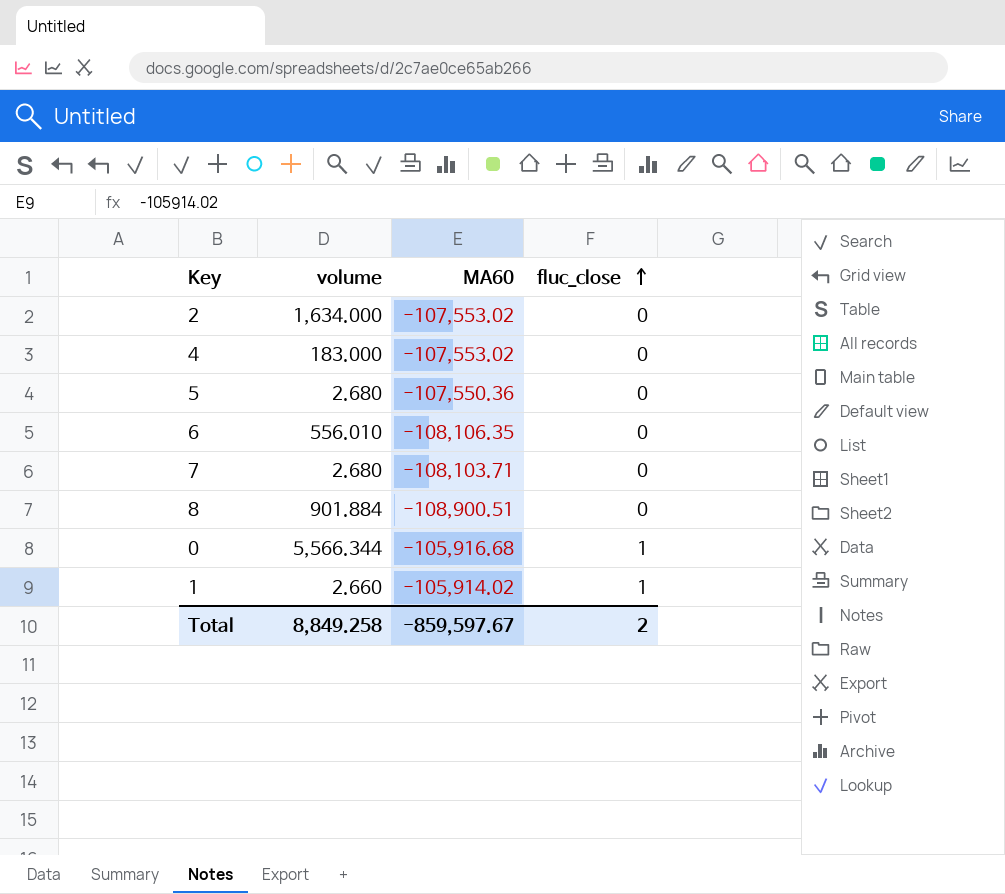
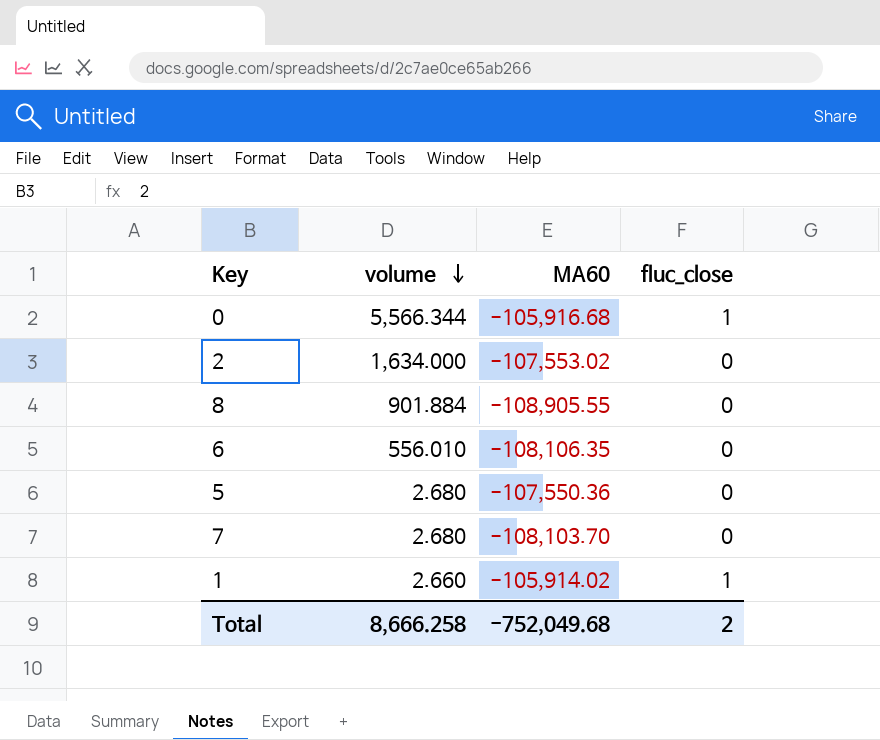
row order: fluc_close ascending -> volume descending
row 4: 183.000 | -107,553.02 | 0 -> none
8 | MA60: -108,900.51 -> -108,905.55
7 | MA60: -108,103.71 -> -108,103.70
Total | volume: 8,849.258 -> 8,666.258
Total | MA60: -859,597.67 -> -752,049.68

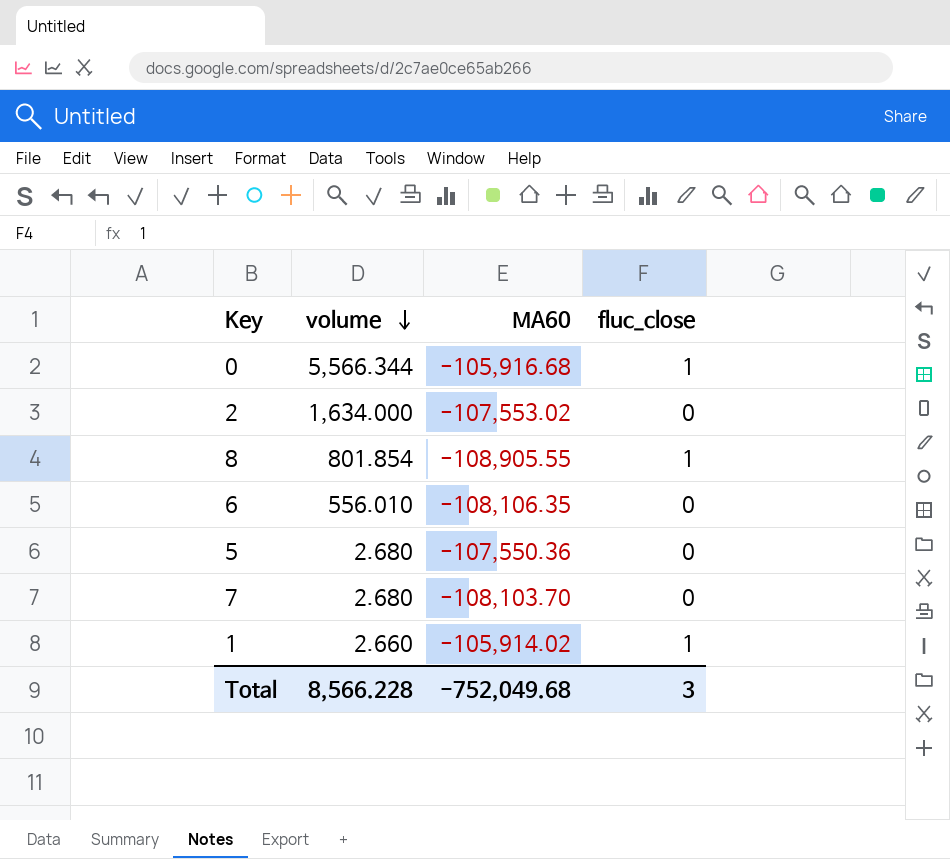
8 | volume: 901.884 -> 801.854
8 | fluc_close: 0 -> 1
Total | volume: 8,666.258 -> 8,566.228
Total | fluc_close: 2 -> 3

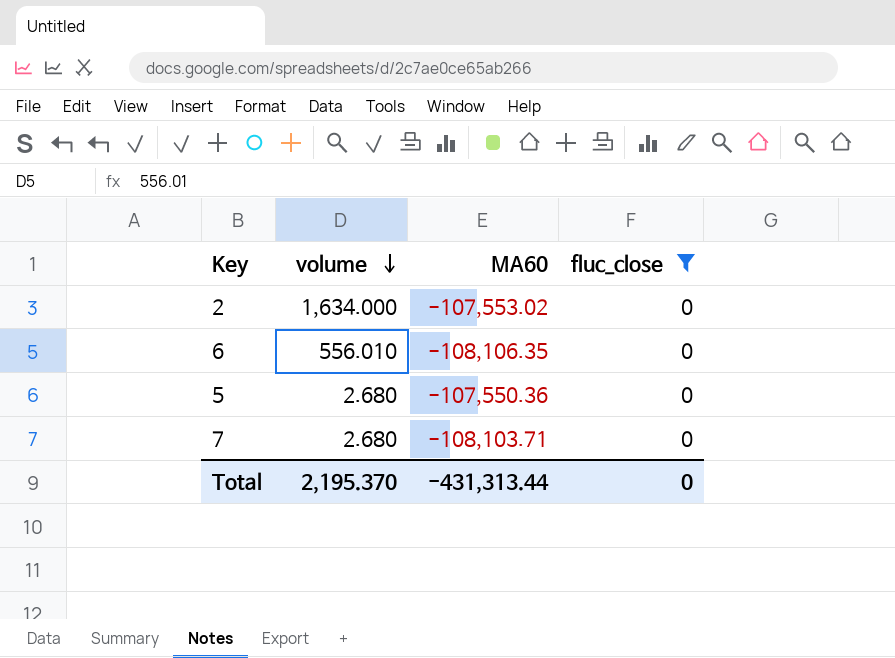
filter: none -> fluc_close = 0
7 | MA60: -108,103.70 -> -108,103.71
Total | volume: 8,566.228 -> 2,195.370
Total | MA60: -752,049.68 -> -431,313.44
Total | fluc_close: 3 -> 0

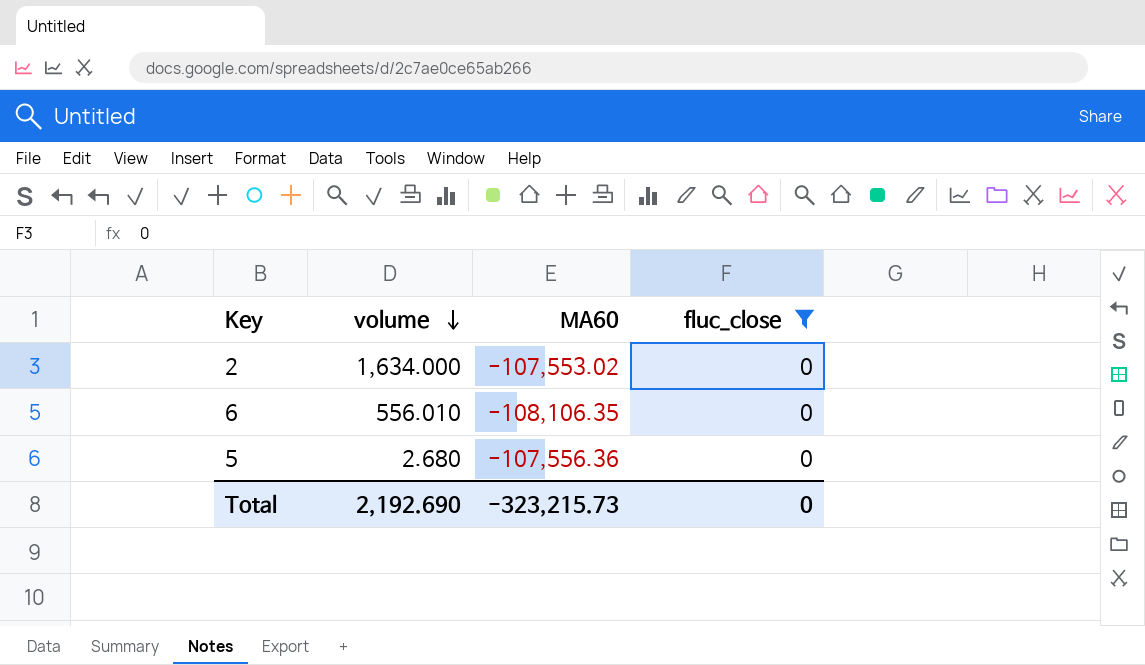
row 7: 2.680 | -108,103.71 | 0 -> none
5 | MA60: -107,550.36 -> -107,556.36
Total | volume: 2,195.370 -> 2,192.690
Total | MA60: -431,313.44 -> -323,215.73

